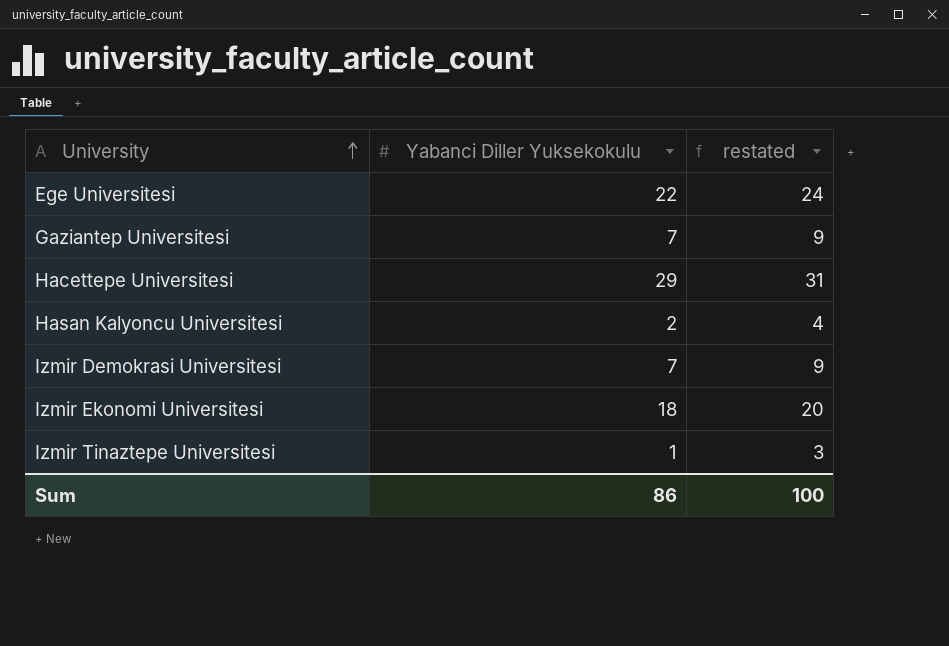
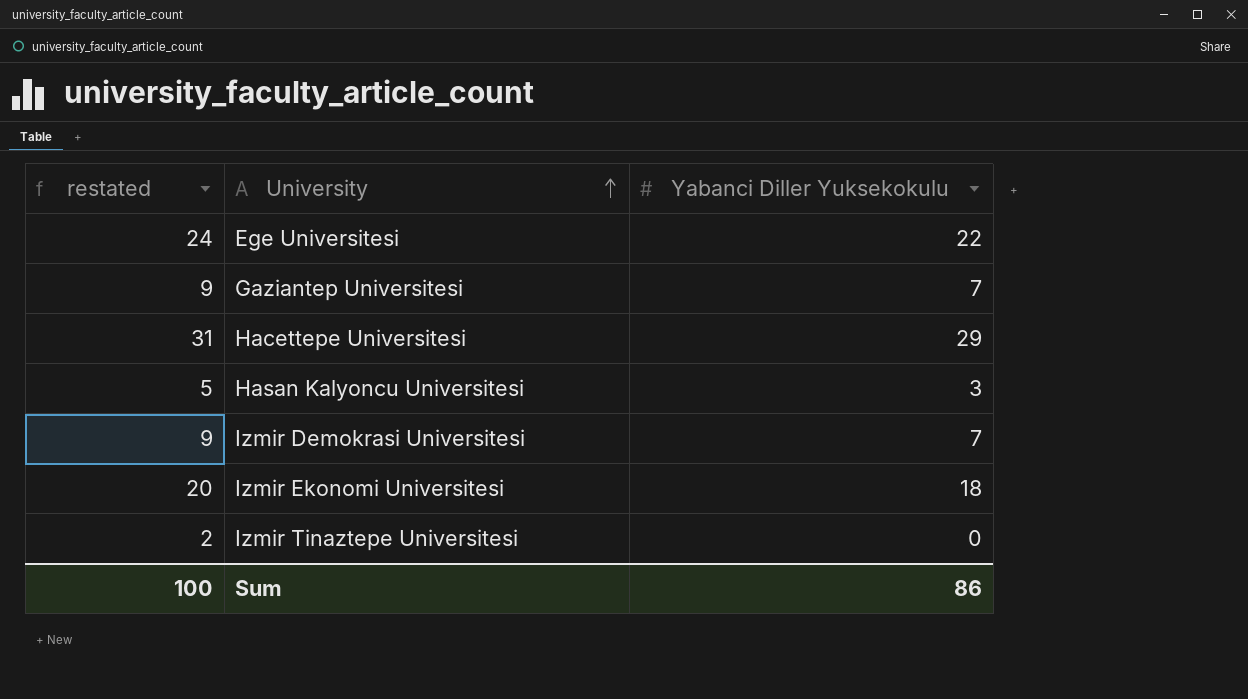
column restated | position: 3 -> 1
Hasan Kalyoncu Universitesi | restated: 4 -> 5
Hasan Kalyoncu Universitesi | Yabanci Diller Yuksekokulu: 2 -> 3
Izmir Tinaztepe Universitesi | restated: 3 -> 2
Izmir Tinaztepe Universitesi | Yabanci Diller Yuksekokulu: 1 -> 0

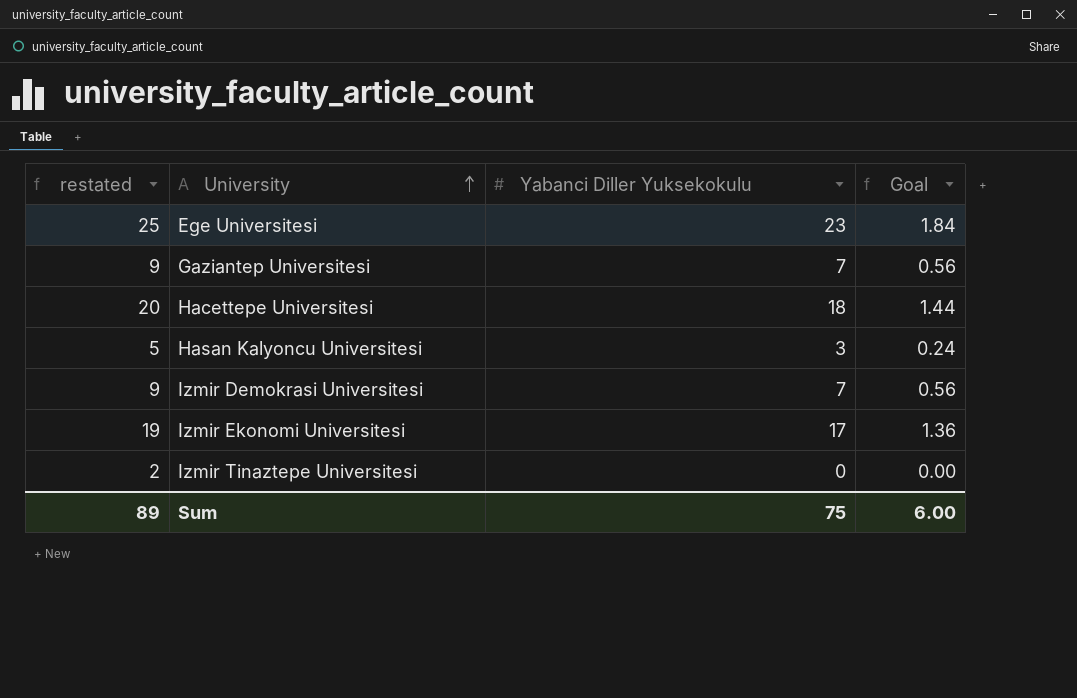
column Goal | formula: none -> [Yabanci Diller Yuksekokulu] * 0.08
Ege Universitesi | restated: 24 -> 25
Ege Universitesi | Yabanci Diller Yuksekokulu: 22 -> 23
Hacettepe Universitesi | restated: 31 -> 20
Hacettepe Universitesi | Yabanci Diller Yuksekokulu: 29 -> 18
Izmir Ekonomi Universitesi | restated: 20 -> 19
Izmir Ekonomi Universitesi | Yabanci Diller Yuksekokulu: 18 -> 17
Sum | restated: 100 -> 89
Sum | Yabanci Diller Yuksekokulu: 86 -> 75

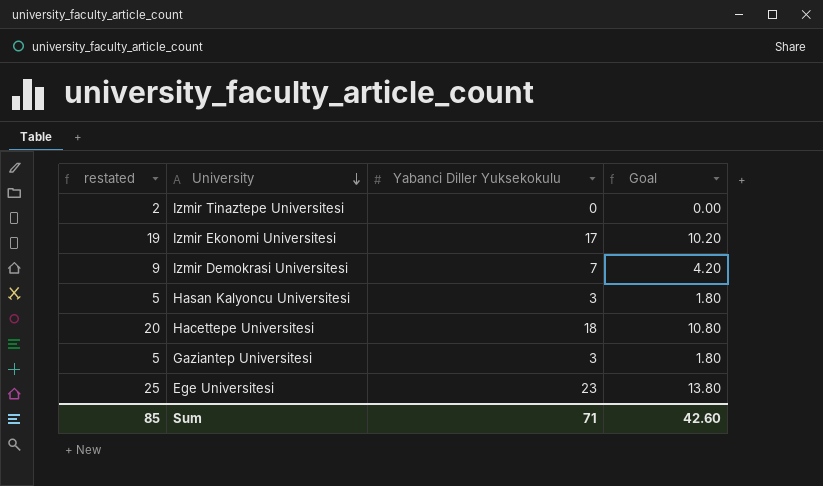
row order: University ascending -> University descending
column Goal | formula: [Yabanci Diller Yuksekokulu] * 0.08 -> [Yabanci Diller Yuksekokulu] * 0.6
Gaziantep Universitesi | restated: 9 -> 5
Gaziantep Universitesi | Yabanci Diller Yuksekokulu: 7 -> 3
Sum | restated: 89 -> 85
Sum | Yabanci Diller Yuksekokulu: 75 -> 71
Sum | Goal: 6.00 -> 42.60

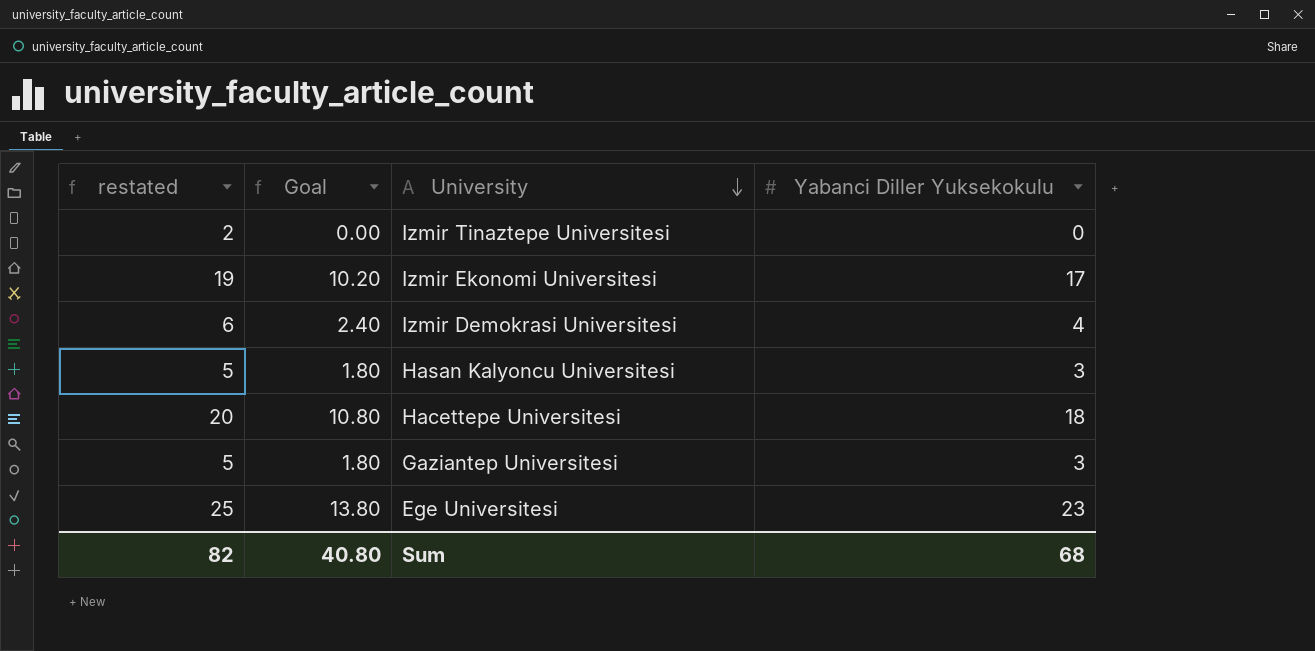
column Goal | position: 4 -> 2
Izmir Demokrasi Universitesi | restated: 9 -> 6
Izmir Demokrasi Universitesi | Goal: 4.20 -> 2.40
Izmir Demokrasi Universitesi | Yabanci Diller Yuksekokulu: 7 -> 4
Sum | restated: 85 -> 82
Sum | Goal: 42.60 -> 40.80
Sum | Yabanci Diller Yuksekokulu: 71 -> 68

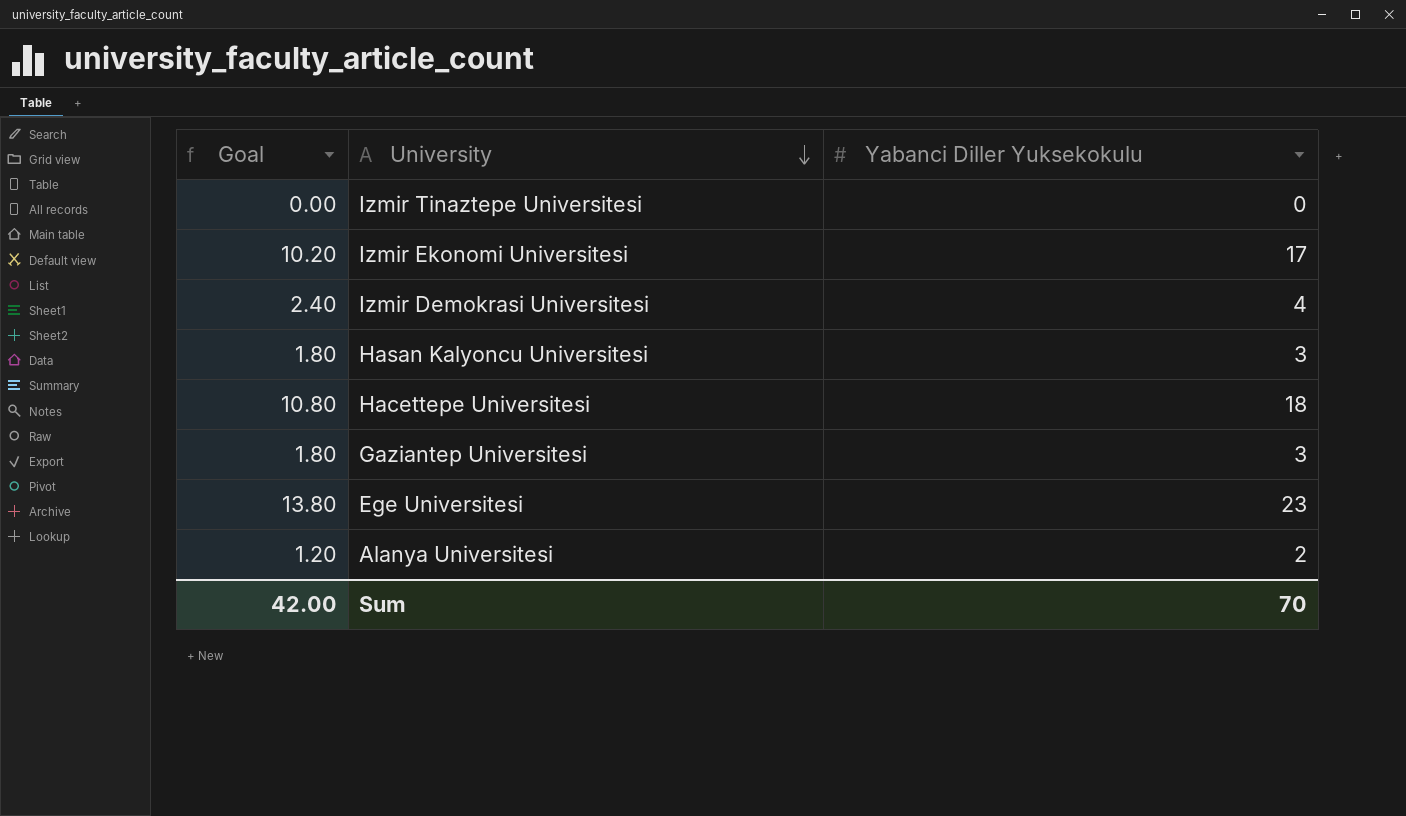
column restated | formula: [Yabanci Diller Yuksekokulu] + 2 -> none
row Alanya Universitesi: none -> 1.20 | 2
Sum | Goal: 40.80 -> 42.00
Sum | Yabanci Diller Yuksekokulu: 68 -> 70

